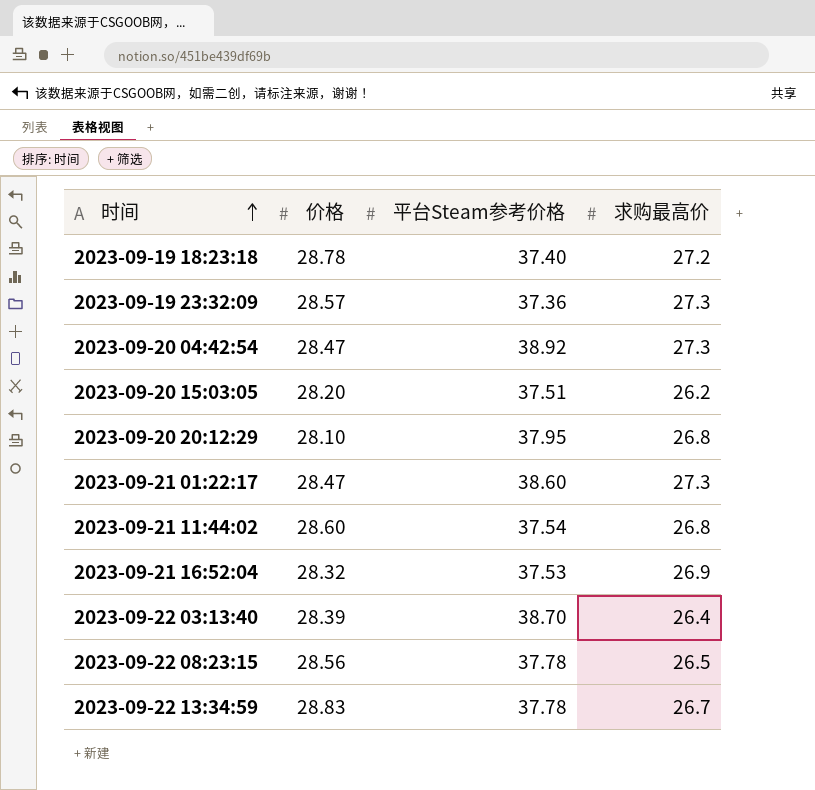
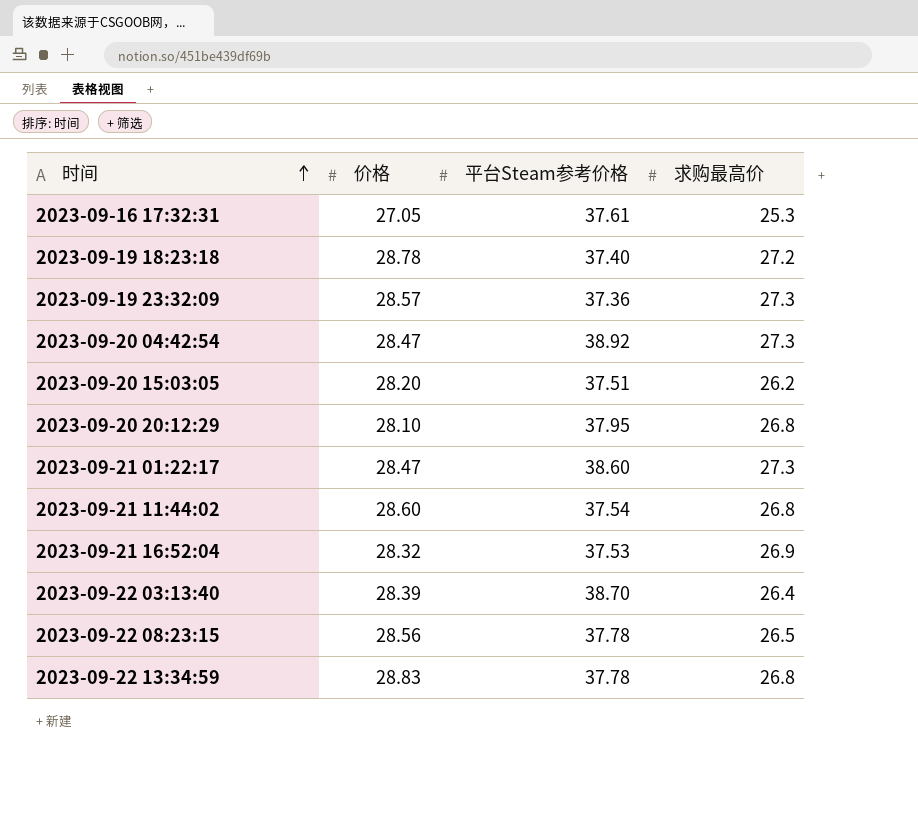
row 2023-09-16 17:32:31: none -> 27.05 | 37.61 | 25.3
2023-09-22 13:34:59 | 求购最高价: 26.7 -> 26.8

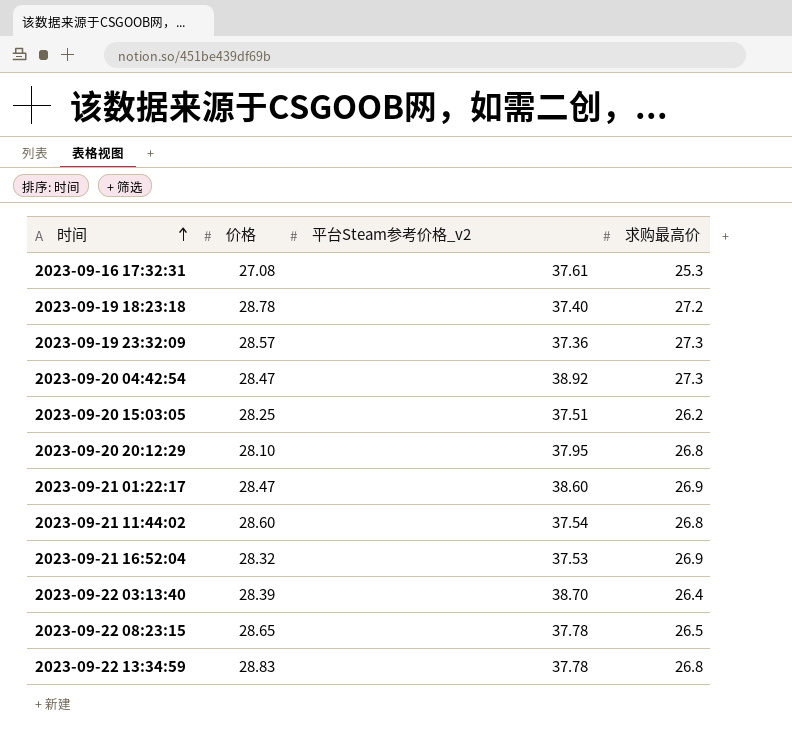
column name: 平台Steam参考价格 -> 平台Steam参考价格_v2
2023-09-16 17:32:31 | 价格: 27.05 -> 27.08
2023-09-20 15:03:05 | 价格: 28.20 -> 28.25
2023-09-21 01:22:17 | 求购最高价: 27.3 -> 26.9
2023-09-22 08:23:15 | 价格: 28.56 -> 28.65

